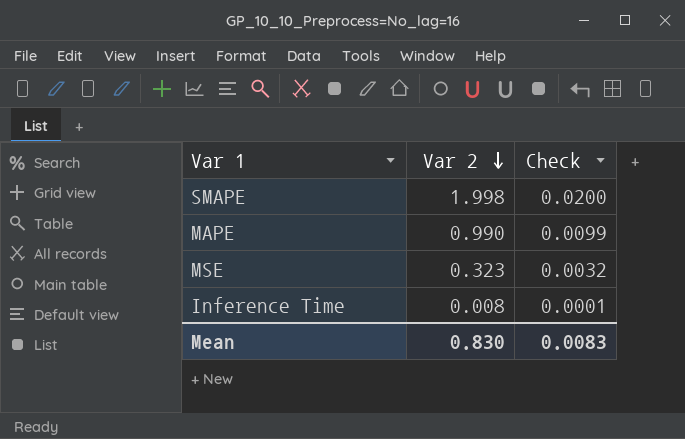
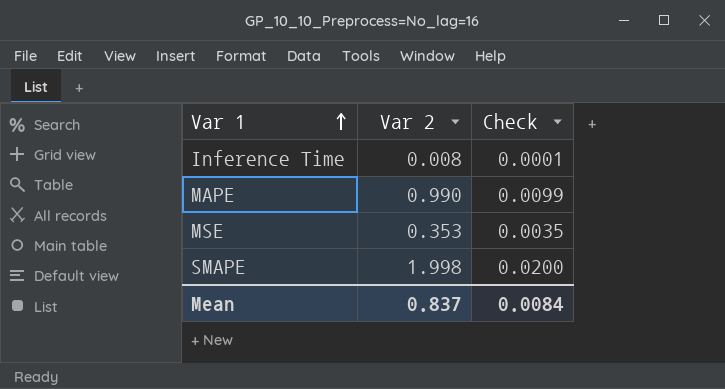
row order: Var 2 descending -> Var 1 ascending
MSE | Var 2: 0.323 -> 0.353
MSE | Check: 0.0032 -> 0.0035
Mean | Var 2: 0.830 -> 0.837
Mean | Check: 0.0083 -> 0.0084

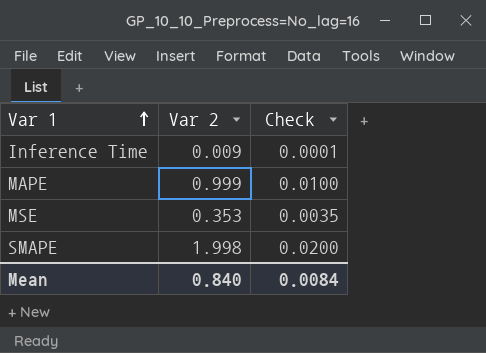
Inference Time | Var 2: 0.008 -> 0.009
MAPE | Var 2: 0.990 -> 0.999
MAPE | Check: 0.0099 -> 0.0100
Mean | Var 2: 0.837 -> 0.840

